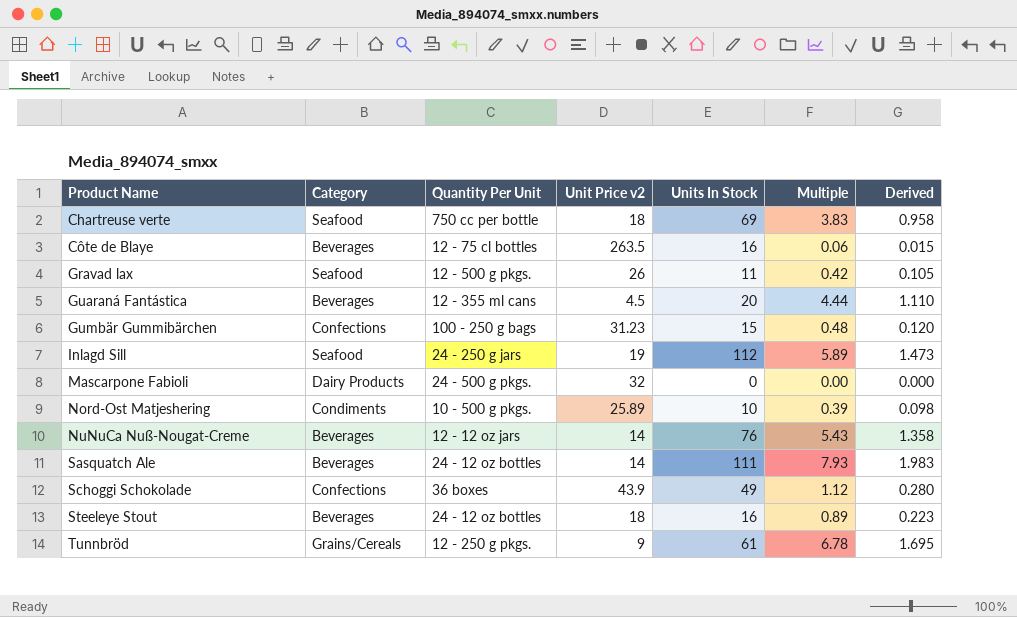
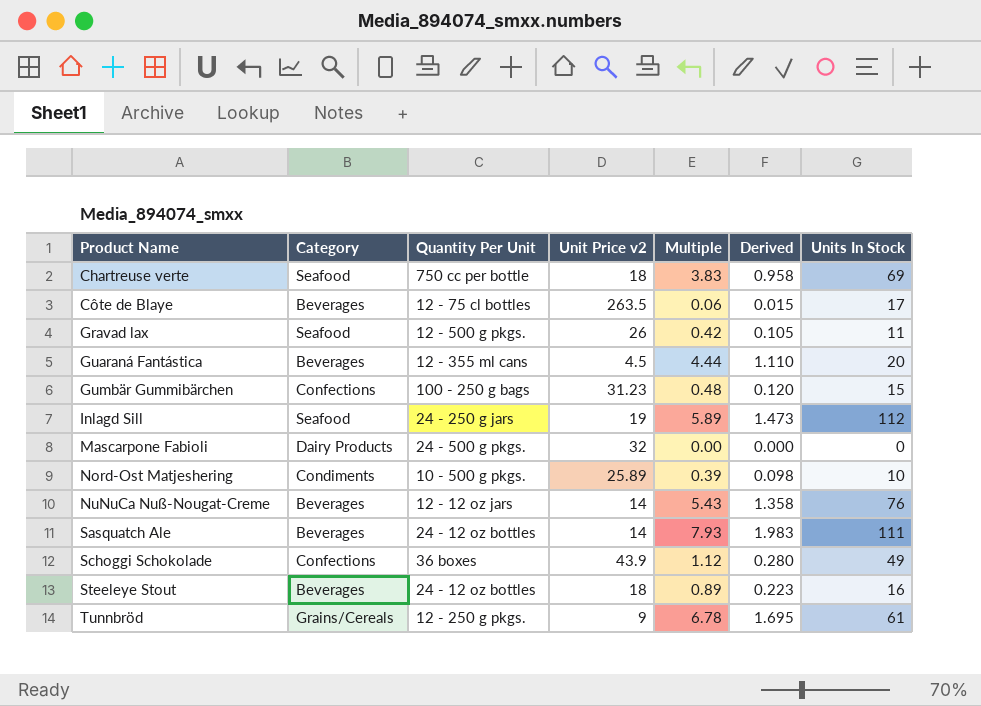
column Units In Stock | position: 5 -> 7
Côte de Blaye | Units In Stock: 16 -> 17

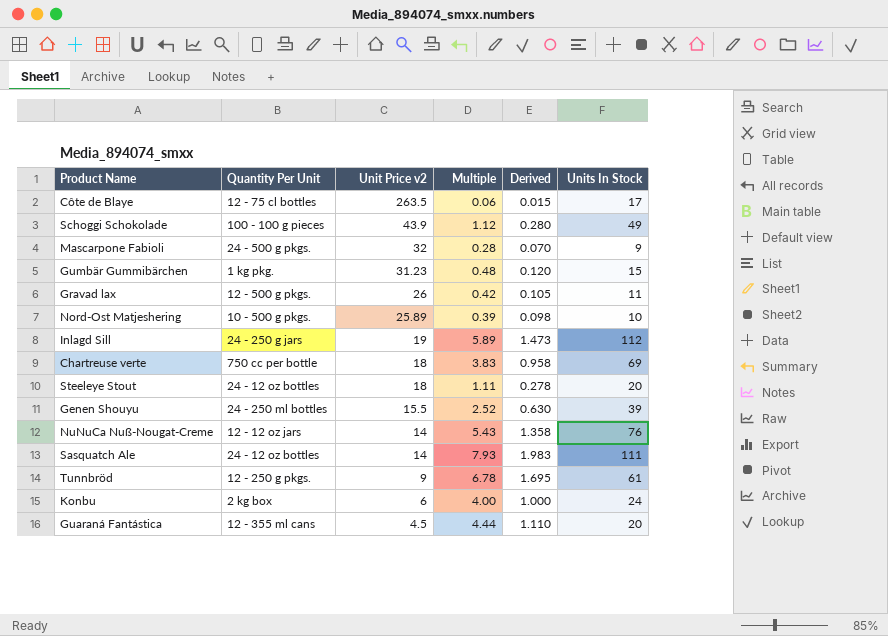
row order: Product Name ascending -> Unit Price v2 descending
column Category | position: 2 -> none
Schoggi Schokolade | Quantity Per Unit: 36 boxes -> 100 - 100 g pieces
Mascarpone Fabioli | Multiple: 0.00 -> 0.28
Mascarpone Fabioli | Derived: 0.000 -> 0.070
Mascarpone Fabioli | Units In Stock: 0 -> 9
Gumbär Gummibärchen | Quantity Per Unit: 100 - 250 g bags -> 1 kg pkg.
Steeleye Stout | Multiple: 0.89 -> 1.11
Steeleye Stout | Derived: 0.223 -> 0.278
Steeleye Stout | Units In Stock: 16 -> 20
row Genen Shouyu: none -> 24 - 250 ml bottles | 15.5 | 2.52 | 0.630 | 39
row Konbu: none -> 2 kg box | 6 | 4.00 | 1.000 | 24

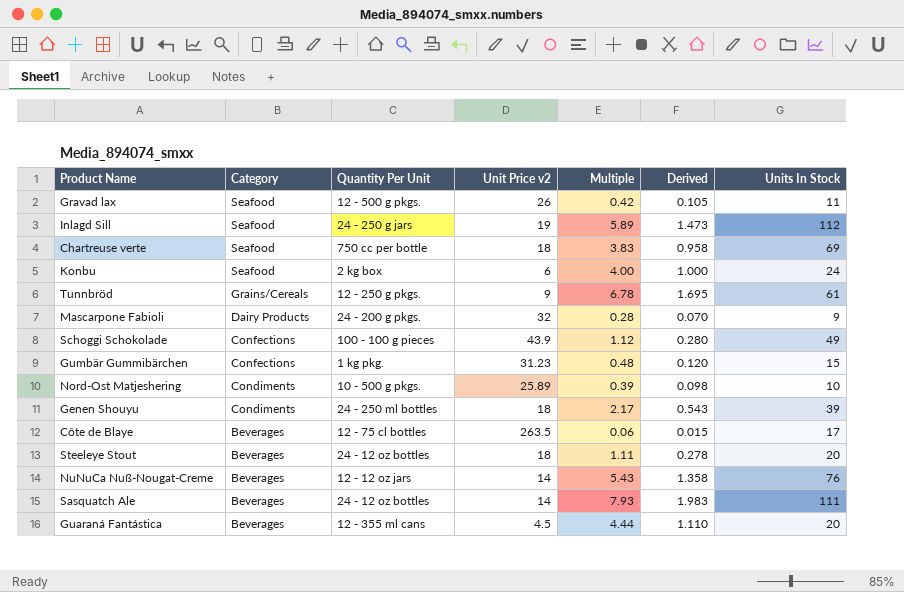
row order: Unit Price v2 descending -> Category descending
column Category | position: none -> 2
Mascarpone Fabioli | Quantity Per Unit: 24 - 500 g pkgs. -> 24 - 200 g pkgs.
Genen Shouyu | Unit Price v2: 15.5 -> 18
Genen Shouyu | Multiple: 2.52 -> 2.17
Genen Shouyu | Derived: 0.630 -> 0.543

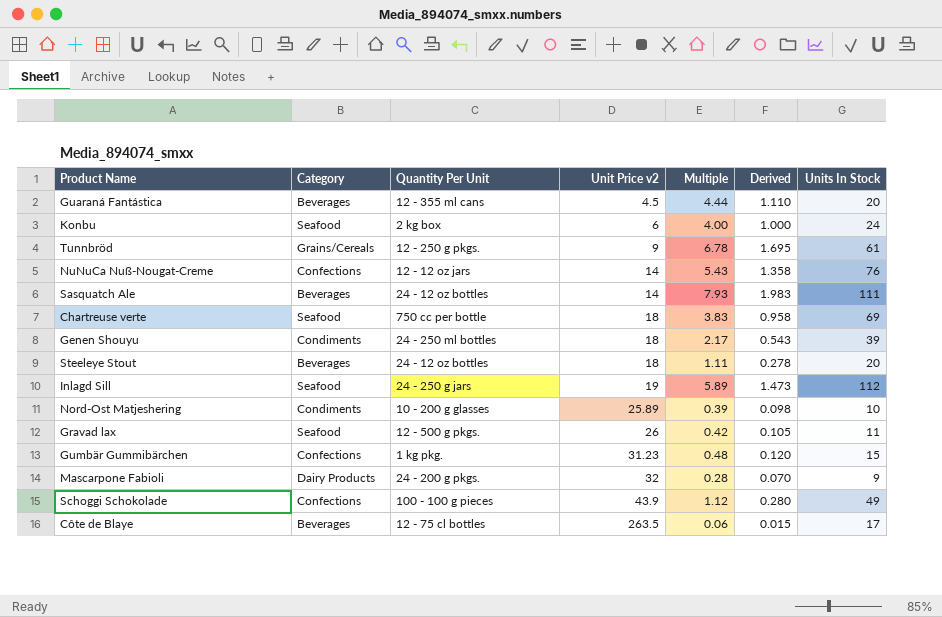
row order: Category descending -> Unit Price v2 ascending
NuNuCa Nuß-Nougat-Creme | Category: Beverages -> Confections
Nord-Ost Matjeshering | Quantity Per Unit: 10 - 500 g pkgs. -> 10 - 200 g glasses

